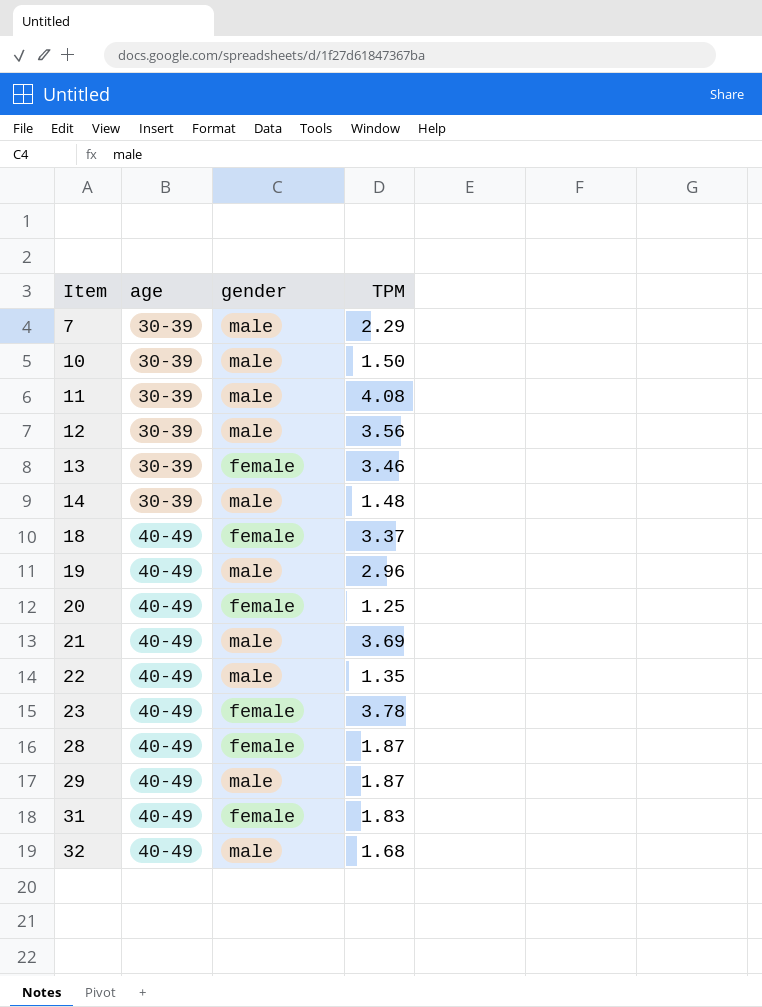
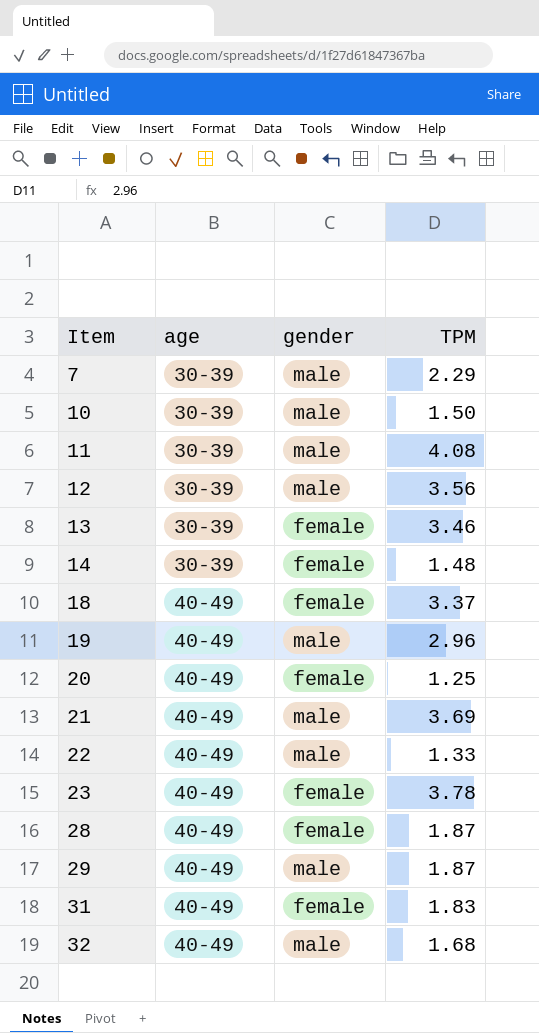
14 | gender: male -> female
22 | TPM: 1.35 -> 1.33

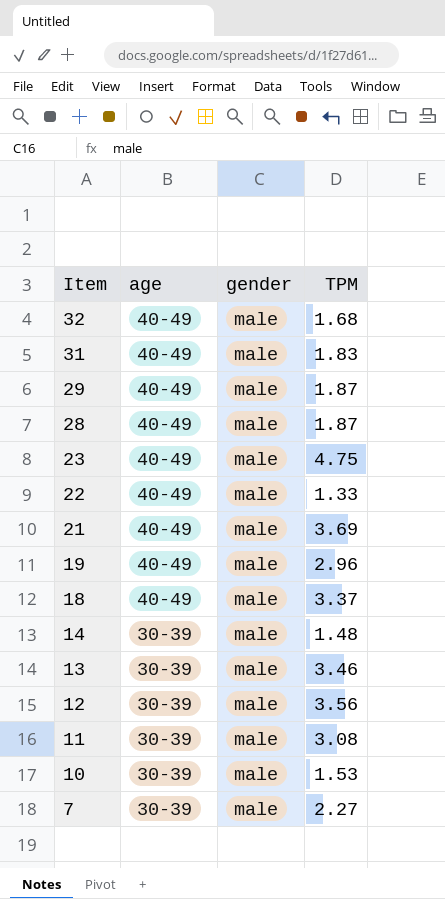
row order: Item ascending -> Item descending
row 20: 40-49 | female | 1.25 -> none
31 | gender: female -> male
28 | gender: female -> male
23 | gender: female -> male
23 | TPM: 3.78 -> 4.75
18 | gender: female -> male
14 | gender: female -> male
13 | gender: female -> male
11 | TPM: 4.08 -> 3.08
10 | TPM: 1.50 -> 1.53
7 | TPM: 2.29 -> 2.27

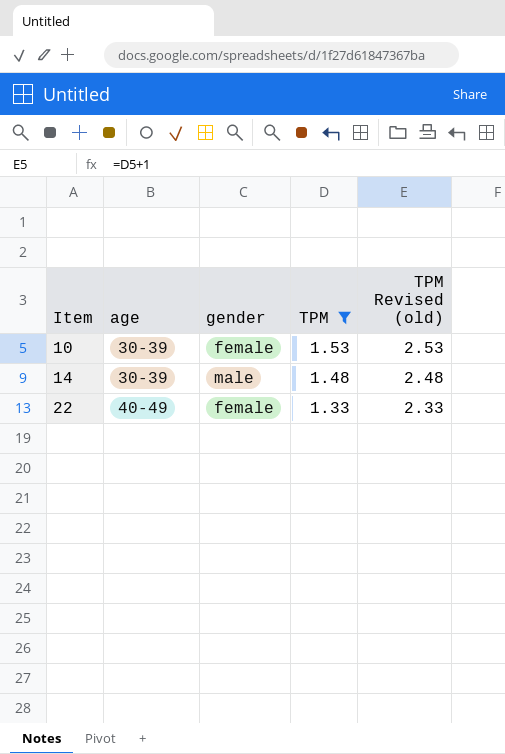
filter: none -> TPM <= 1.53
row order: Item descending -> Item ascending
column TPM Revised (old) | formula: none -> [TPM] + 1
10 | gender: male -> female
22 | gender: male -> female

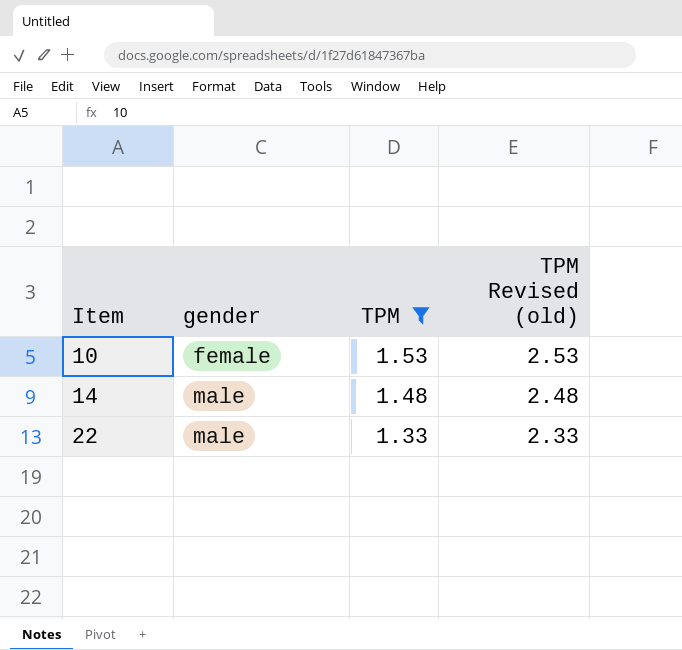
column age | position: 2 -> none
22 | gender: female -> male

